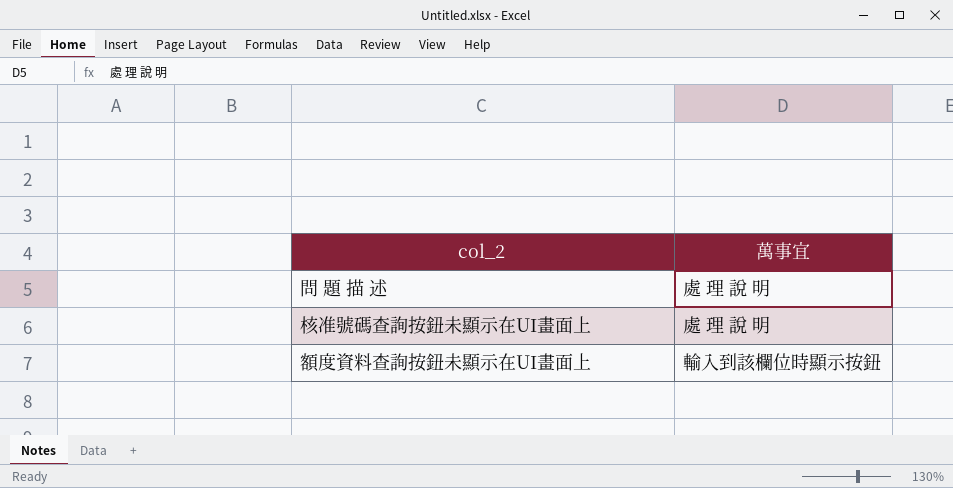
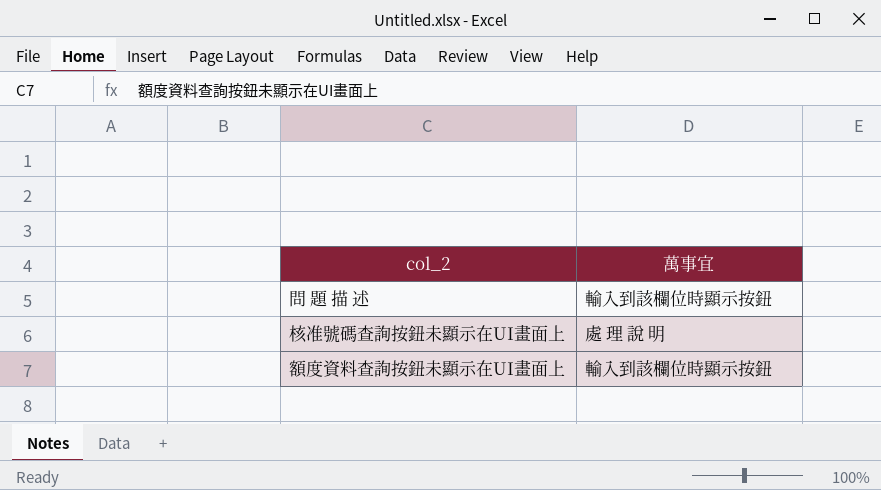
問 題 描 述 | 萬事宜: 處 理 說 明 -> 輸入到該欄位時顯示按鈕

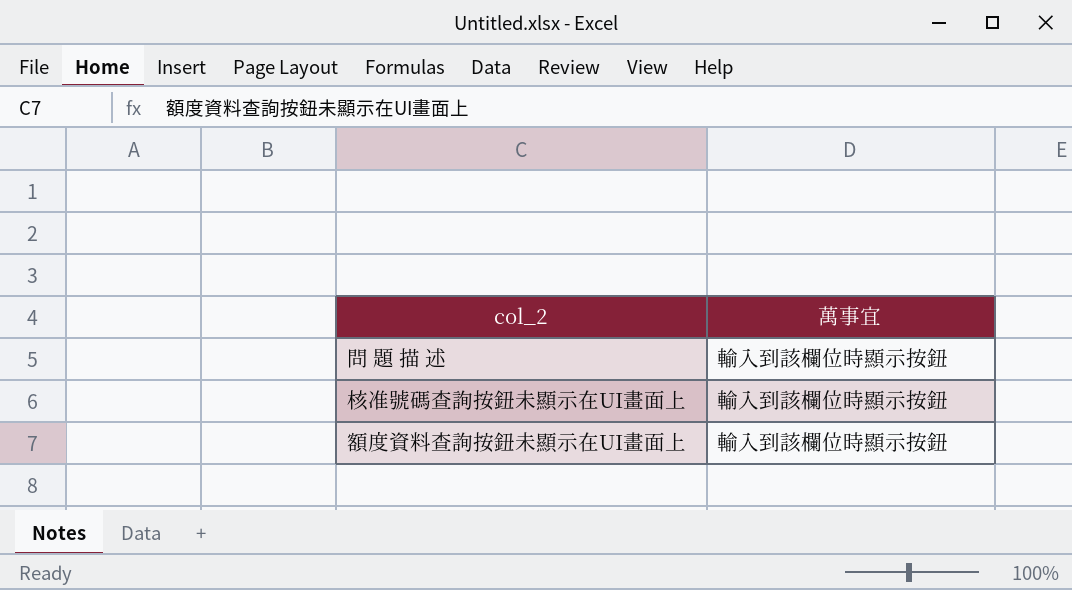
核准號碼查詢按鈕未顯示在UI畫面上 | 萬事宜: 處 理 說 明 -> 輸入到該欄位時顯示按鈕

